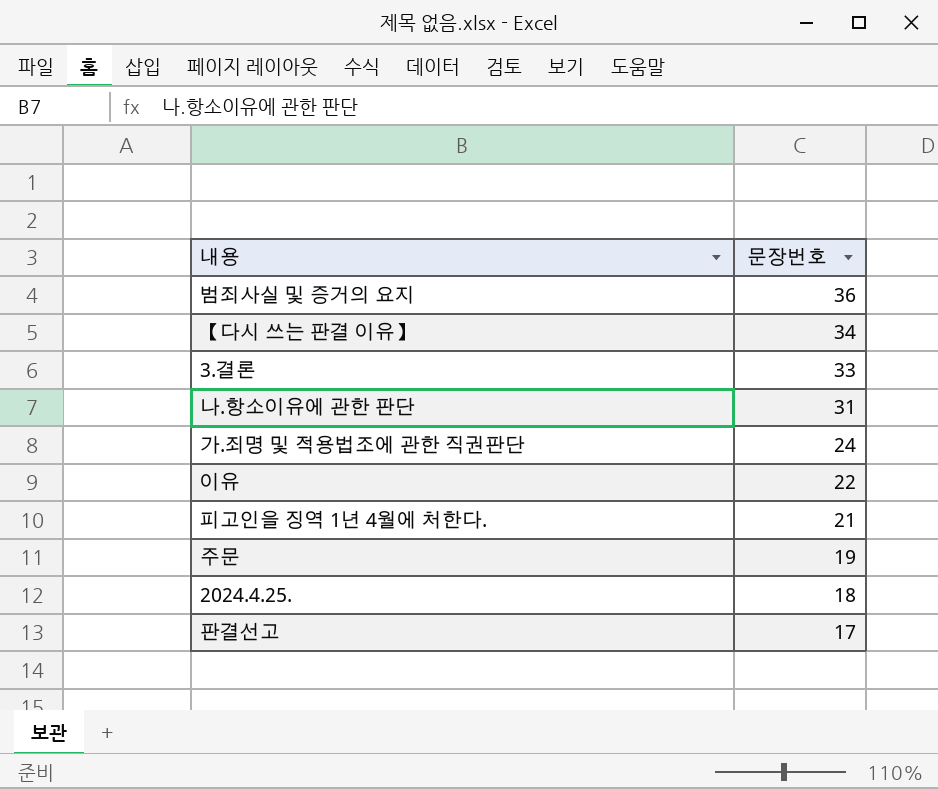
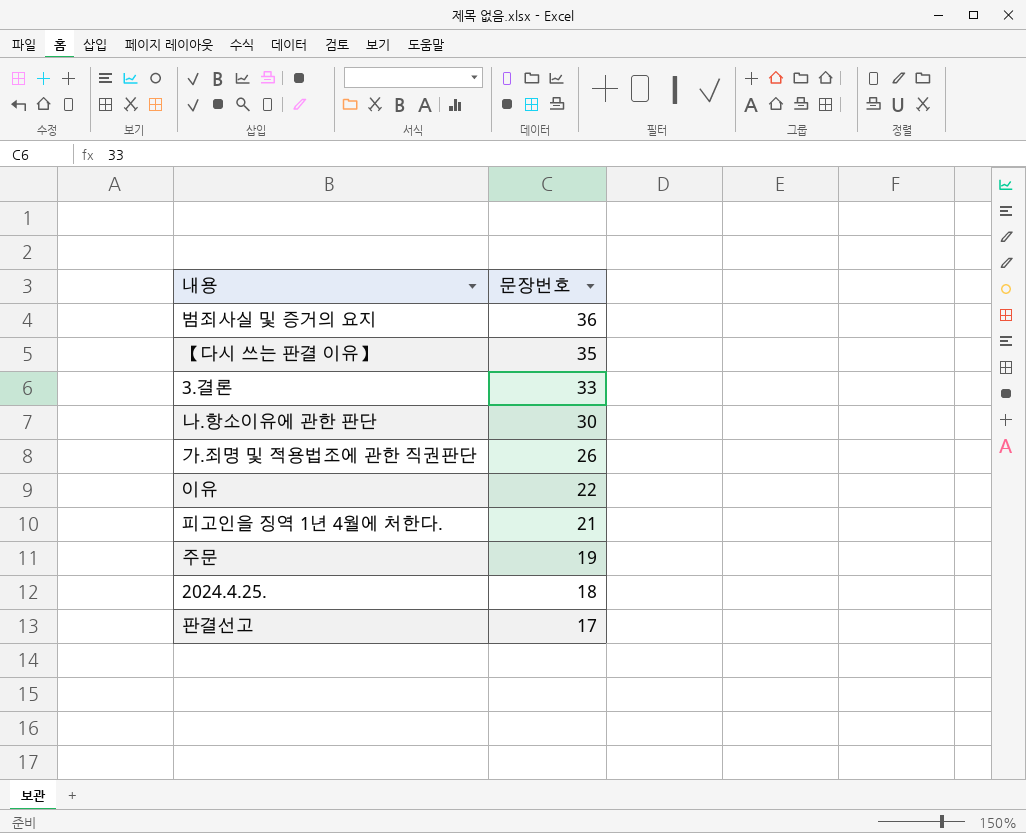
【다시 쓰는 판결 이유】 | 문장번호: 34 -> 35
나.항소이유에 관한 판단 | 문장번호: 31 -> 30
가.죄명 및 적용법조에 관한 직권판단 | 문장번호: 24 -> 26

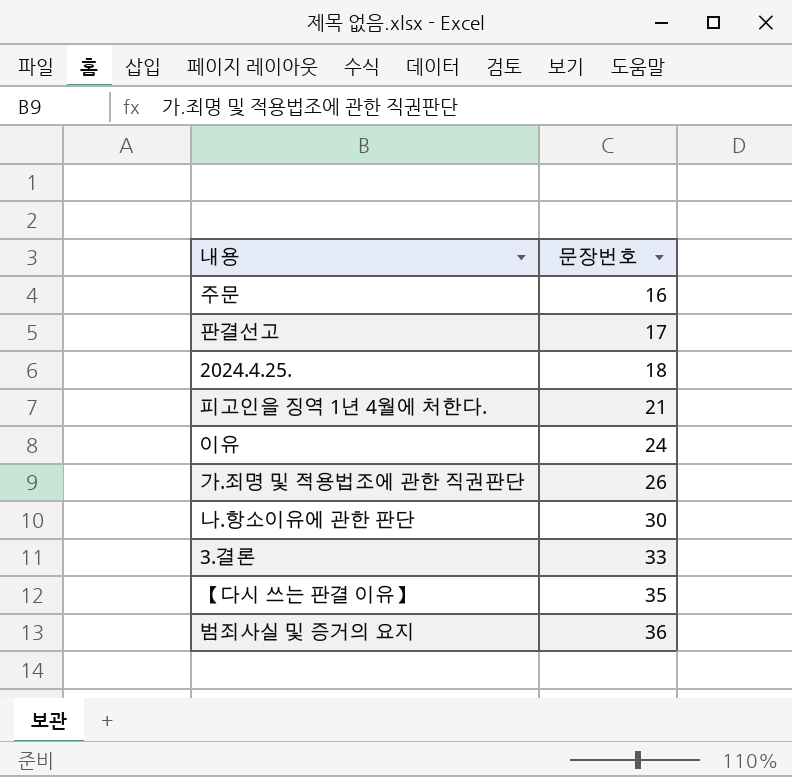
row order: 문장번호 descending -> 문장번호 ascending
주문 | 문장번호: 19 -> 16
이유 | 문장번호: 22 -> 24

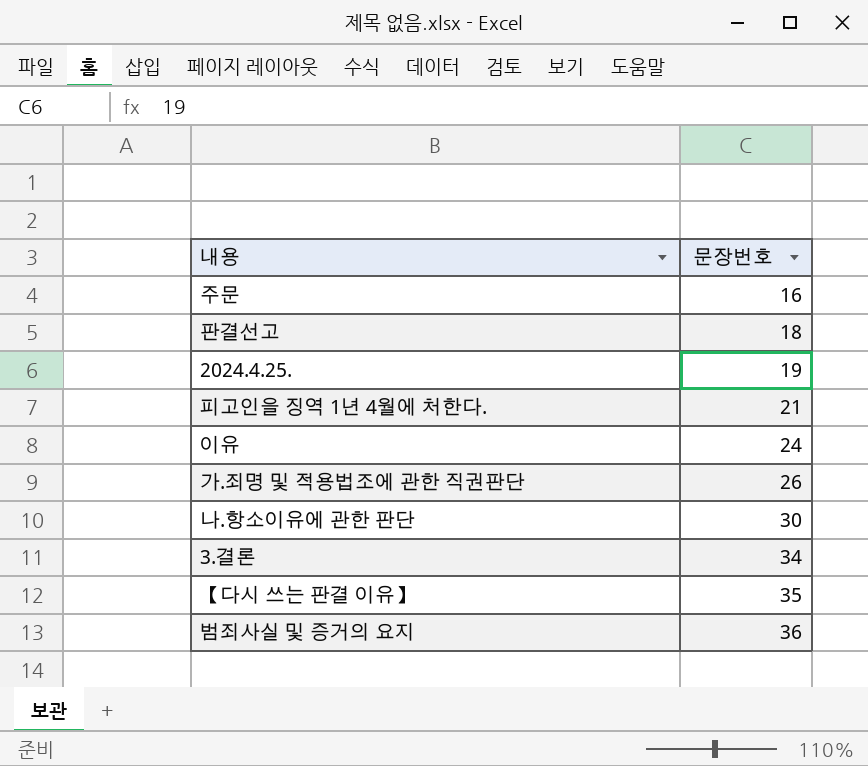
판결선고 | 문장번호: 17 -> 18
2024.4.25. | 문장번호: 18 -> 19
3.결론 | 문장번호: 33 -> 34

